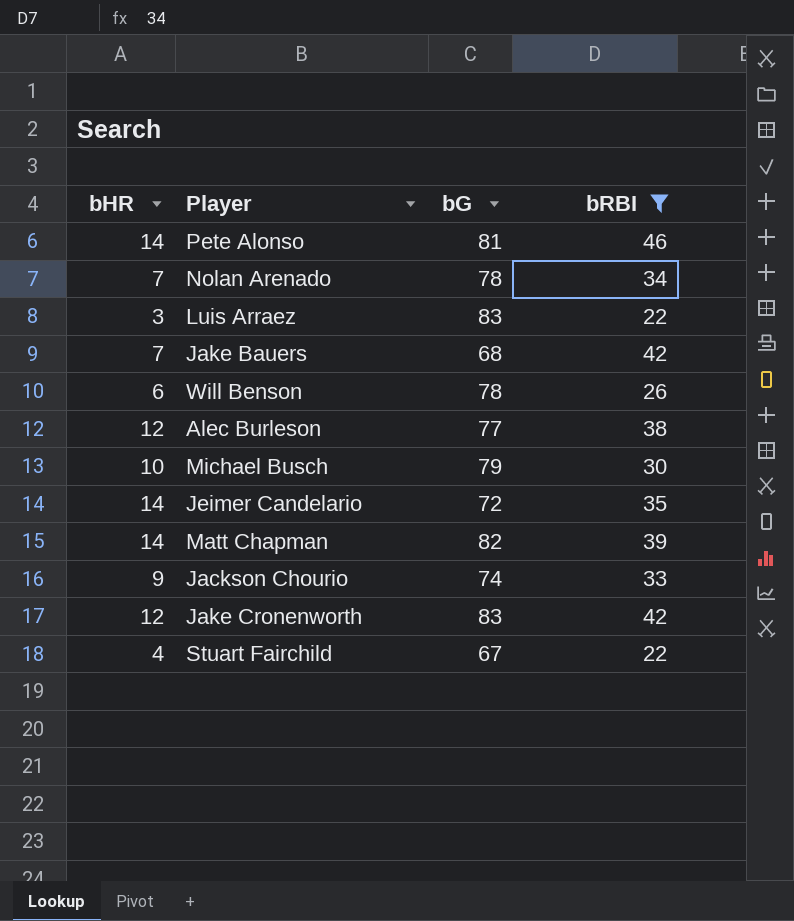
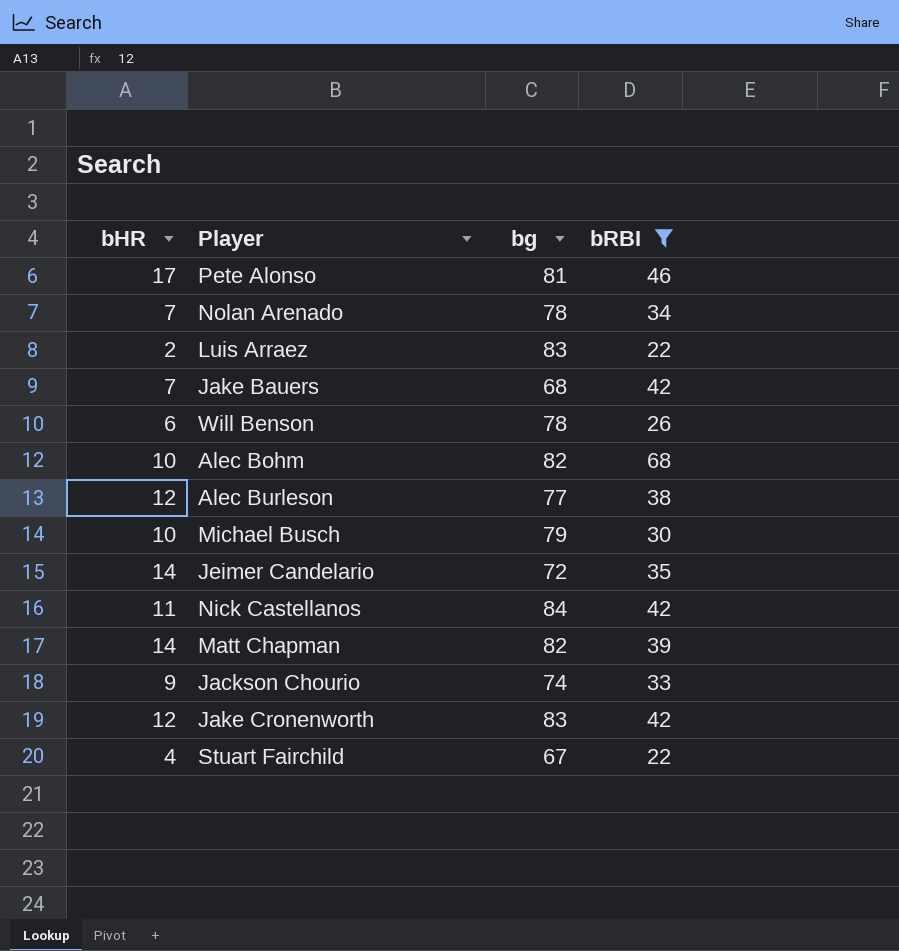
column name: bG -> bg
Pete Alonso | bHR: 14 -> 17
Luis Arraez | bHR: 3 -> 2
row Alec Bohm: none -> 10 | 82 | 68
row Nick Castellanos: none -> 11 | 84 | 42

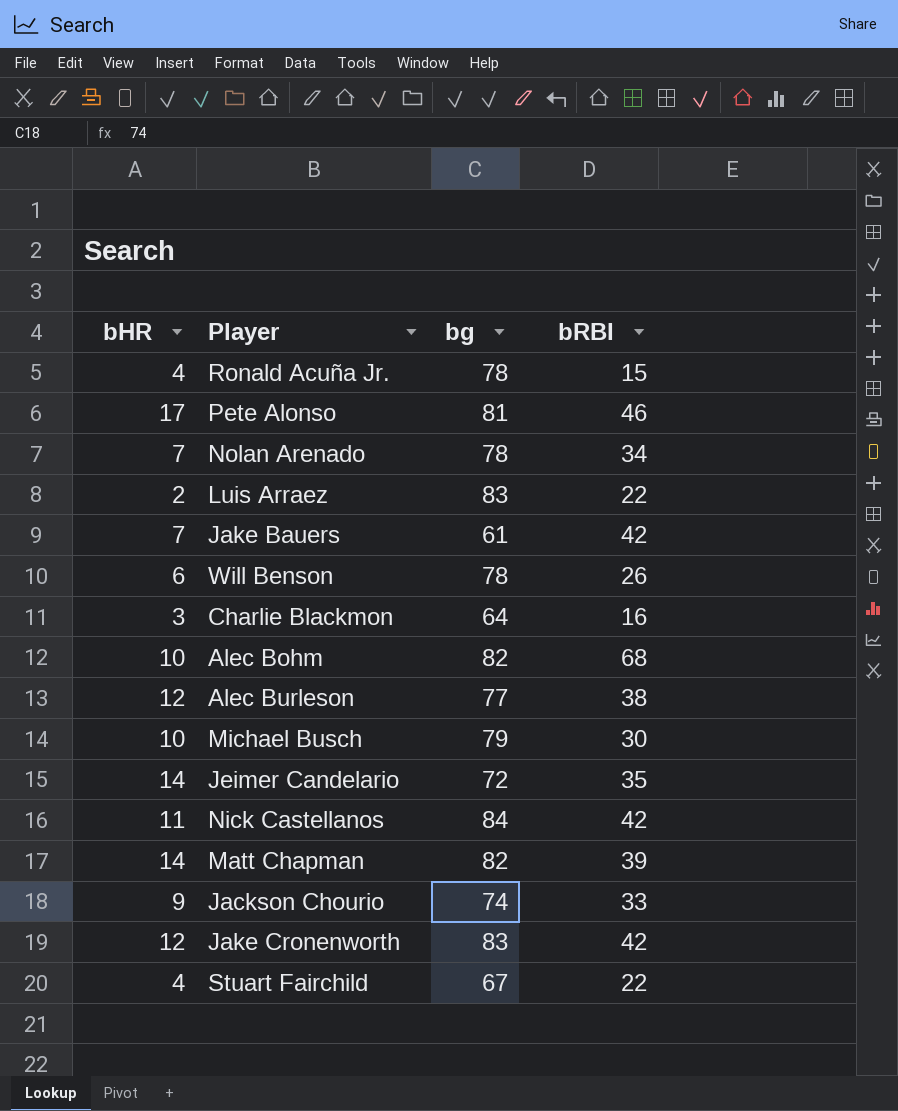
filter: bRBI >= 22 -> none
Jake Bauers | bg: 68 -> 61

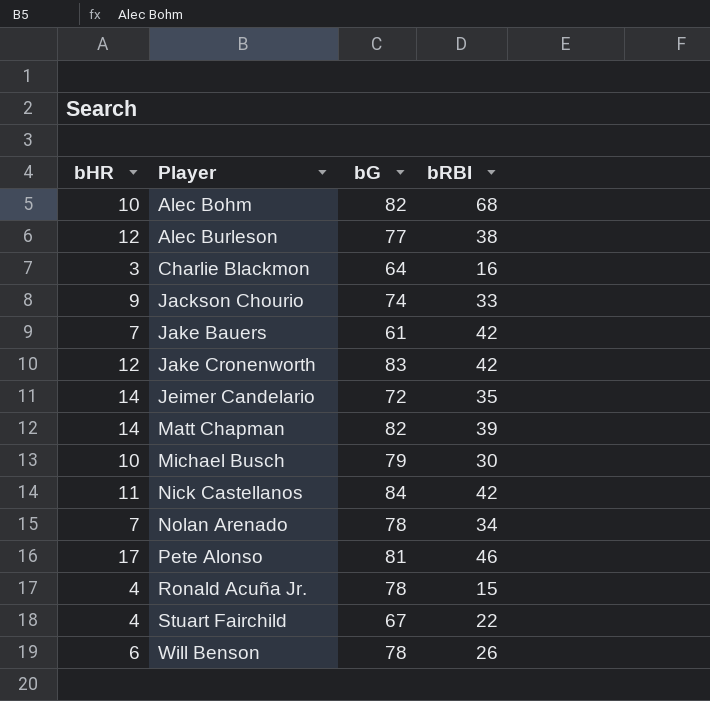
row order: none -> Player ascending
column name: bg -> bG
row Luis Arraez: 2 | 83 | 22 -> none

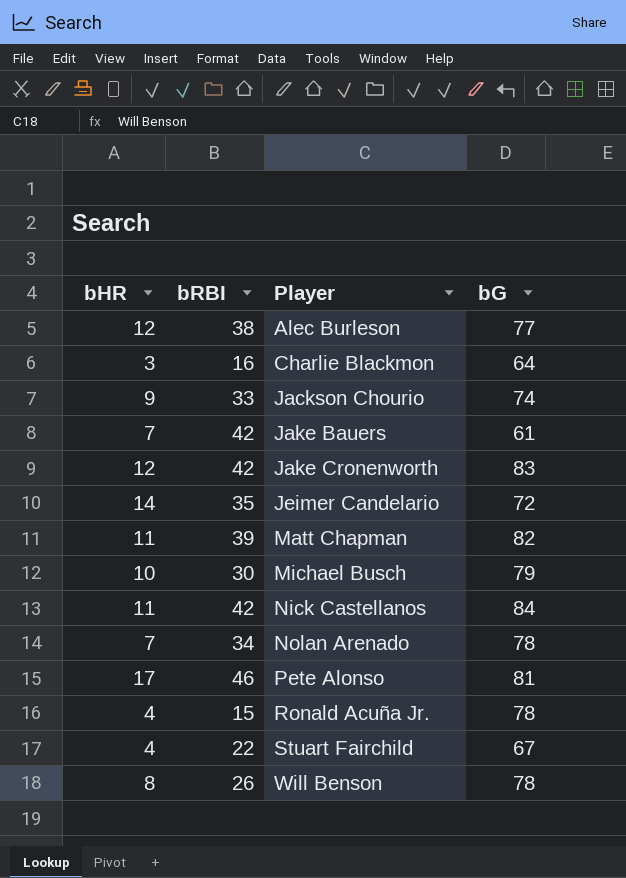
column bRBI | position: 4 -> 2
row Alec Bohm: 10 | 82 | 68 -> none
Matt Chapman | bHR: 14 -> 11
Will Benson | bHR: 6 -> 8

